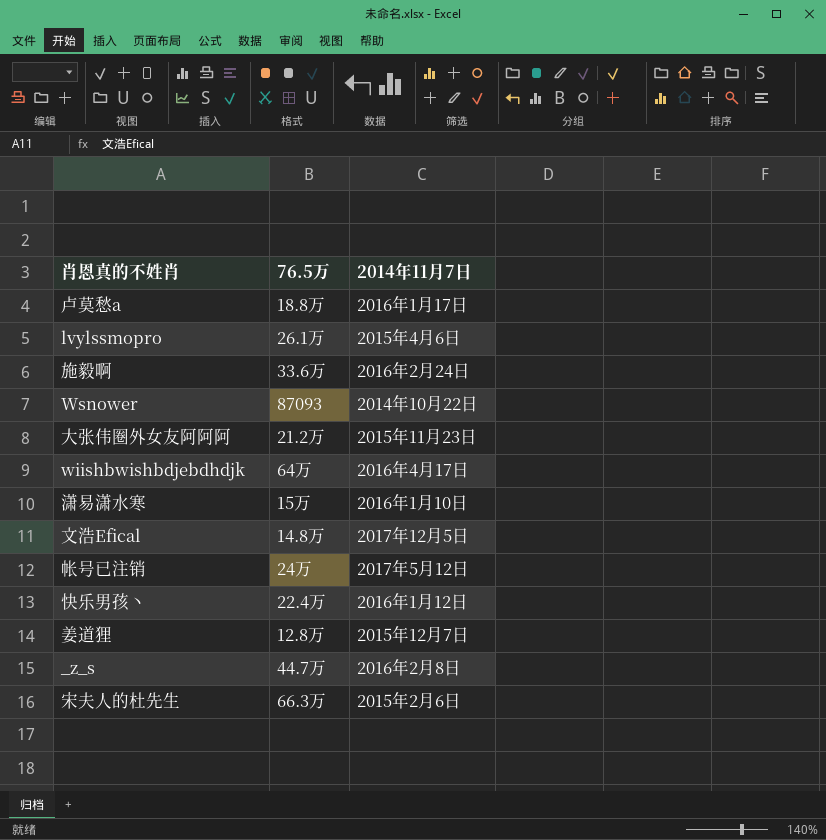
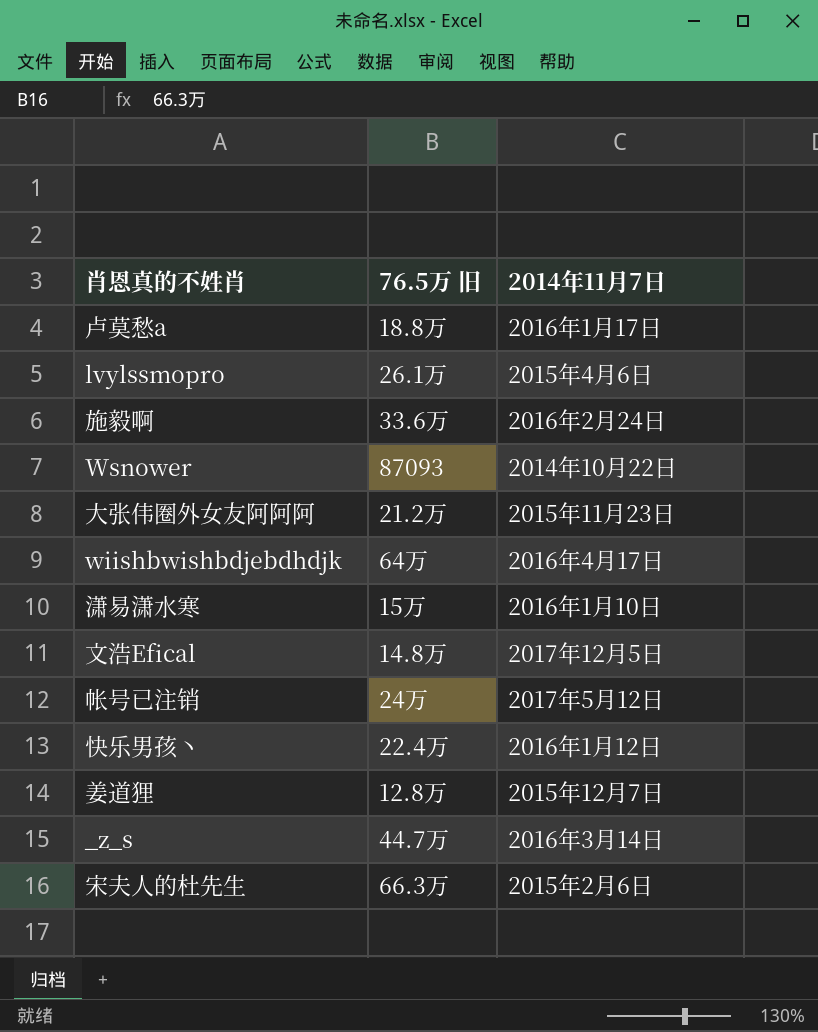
column name: 76.5万 -> 76.5万 旧
_z_s | 2014年11月7日: 2016年2月8日 -> 2016年3月14日

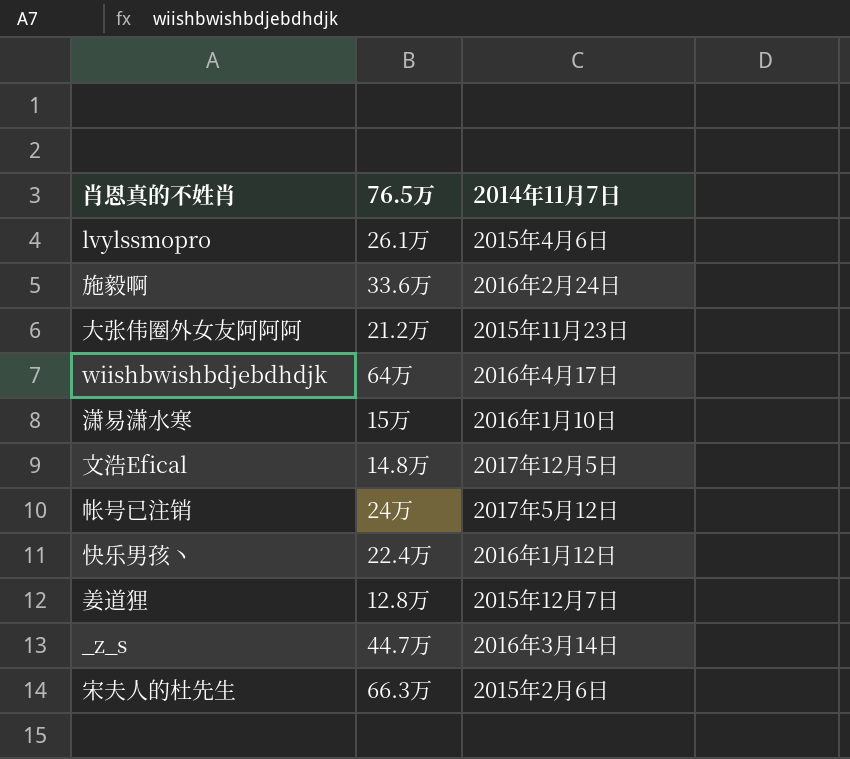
column name: 76.5万 旧 -> 76.5万
row 卢莫愁a: 18.8万 | 2016年1月17日 -> none
row Wsnower: 87093 | 2014年10月22日 -> none

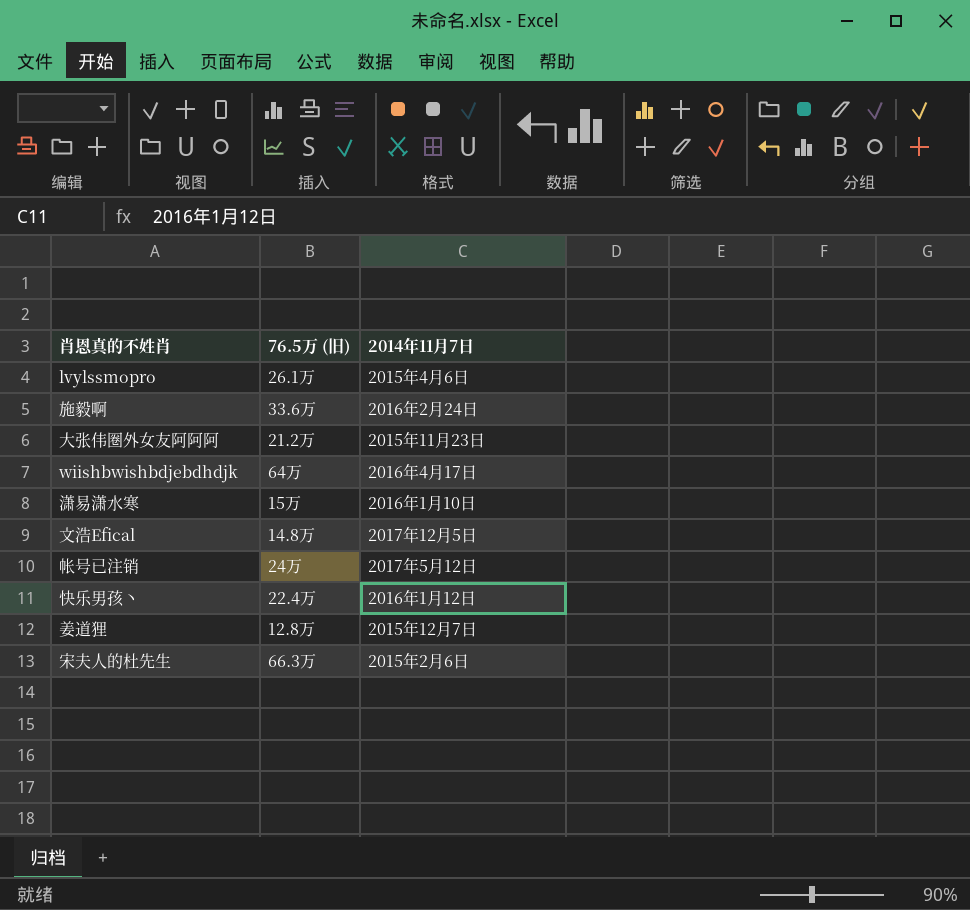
column name: 76.5万 -> 76.5万 (旧)
row _z_s: 44.7万 | 2016年3月14日 -> none

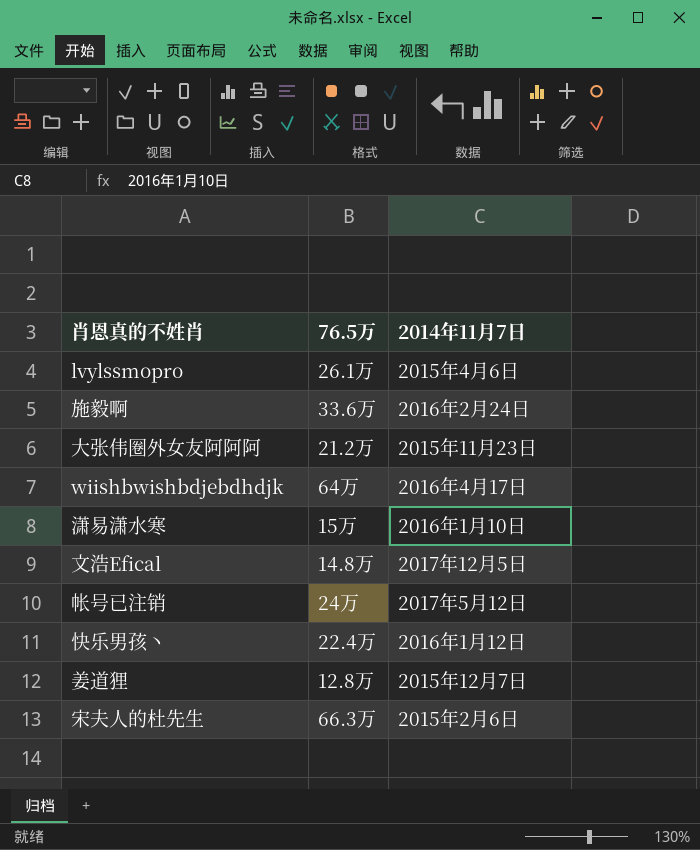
column name: 76.5万 (旧) -> 76.5万

